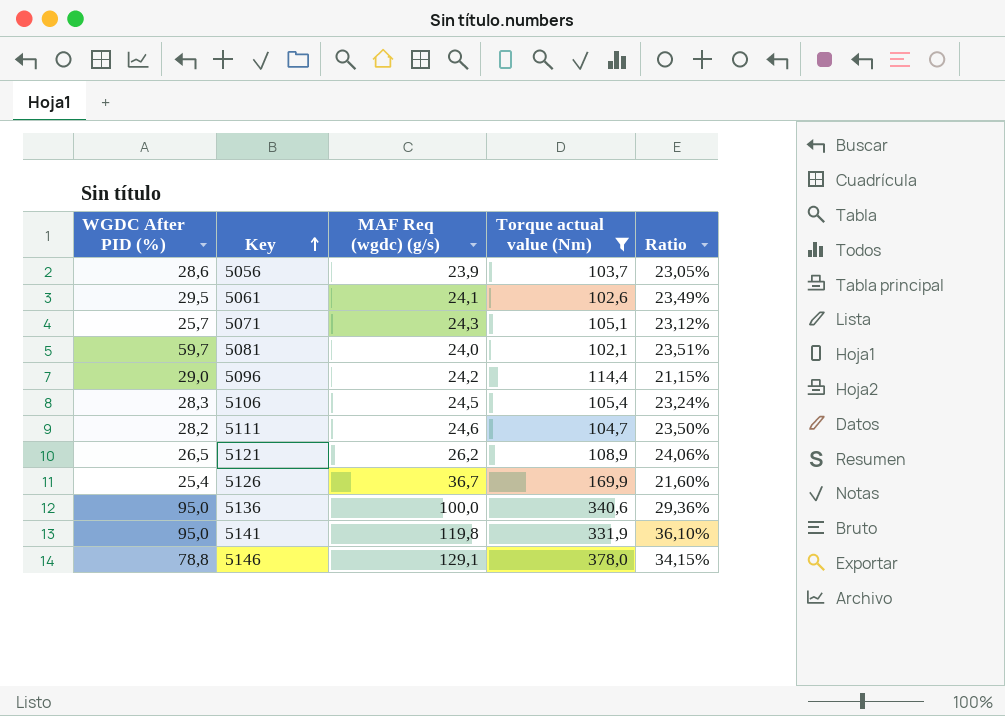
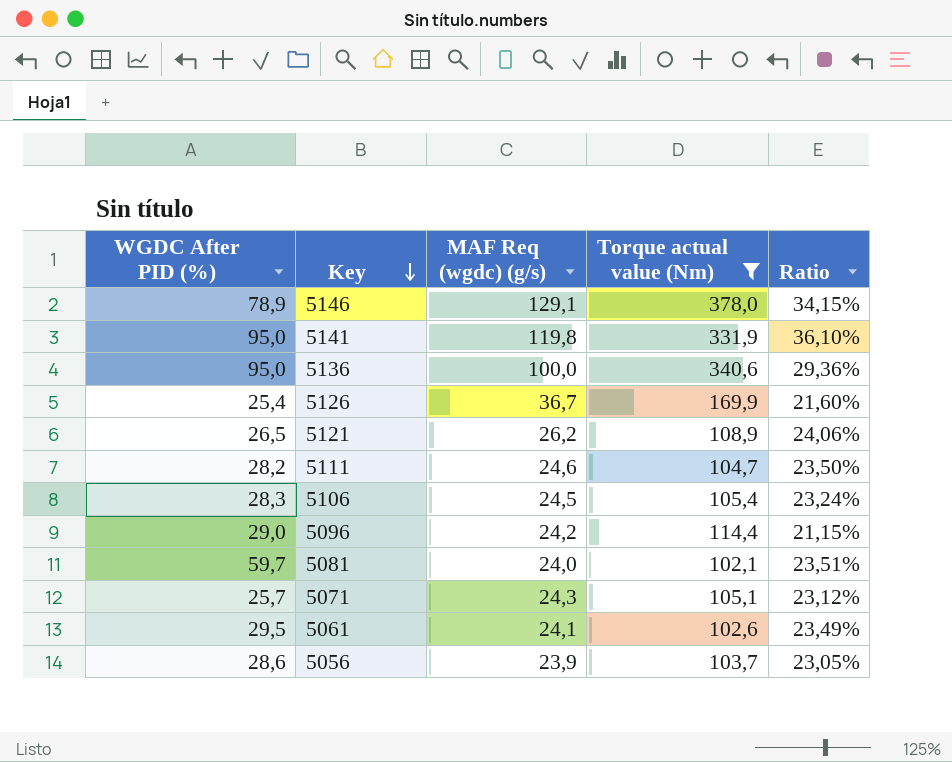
row order: Key ascending -> Key descending
5146 | WGDC After PID (%): 78,8 -> 78,9

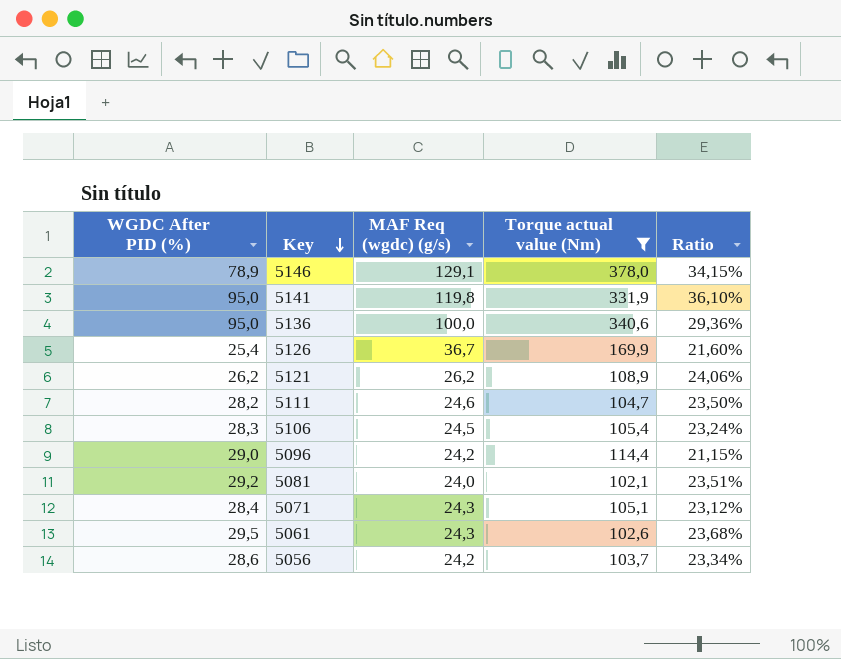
5121 | WGDC After PID (%): 26,5 -> 26,2
5081 | WGDC After PID (%): 59,7 -> 29,2
5071 | WGDC After PID (%): 25,7 -> 28,4
5061 | MAF Req (wgdc) (g/s): 24,1 -> 24,3
5061 | Ratio: 23,49% -> 23,68%
5056 | MAF Req (wgdc) (g/s): 23,9 -> 24,2
5056 | Ratio: 23,05% -> 23,34%

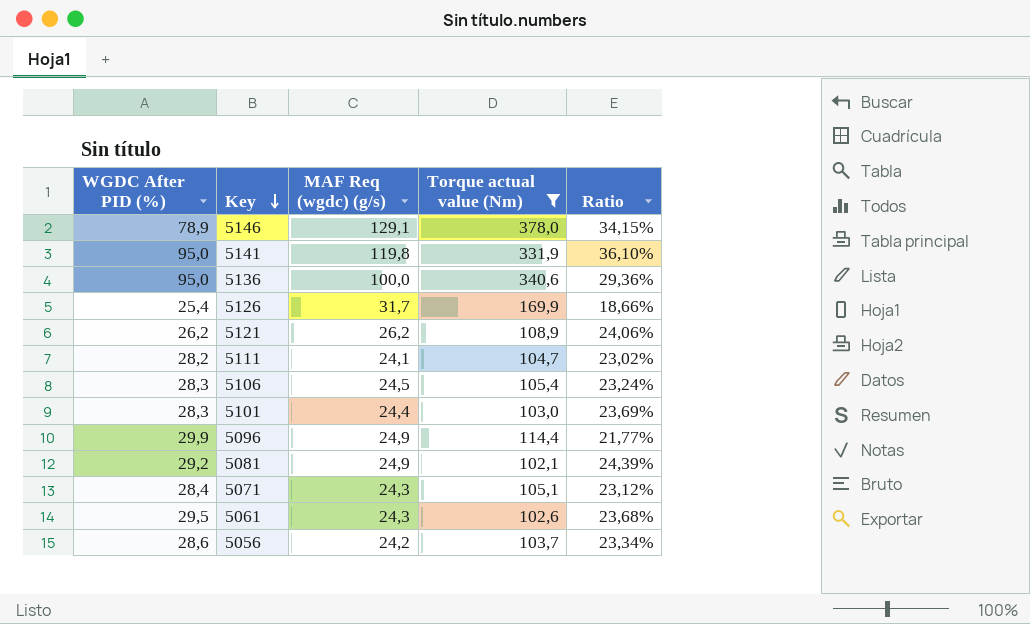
5126 | MAF Req (wgdc) (g/s): 36,7 -> 31,7
5126 | Ratio: 21,60% -> 18,66%
5111 | MAF Req (wgdc) (g/s): 24,6 -> 24,1
5111 | Ratio: 23,50% -> 23,02%
row 5101: none -> 28,3 | 24,4 | 103,0 | 23,69%
5096 | WGDC After PID (%): 29,0 -> 29,9
5096 | MAF Req (wgdc) (g/s): 24,2 -> 24,9
5096 | Ratio: 21,15% -> 21,77%
5081 | MAF Req (wgdc) (g/s): 24,0 -> 24,9
5081 | Ratio: 23,51% -> 24,39%

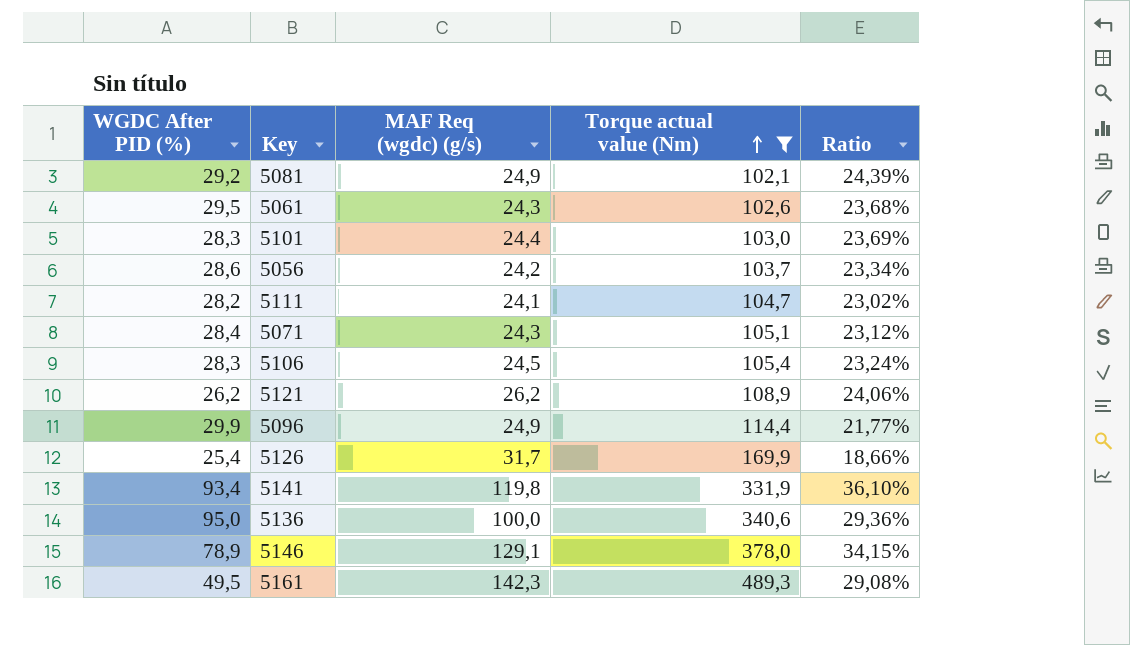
row order: Key descending -> Torque actual value (Nm) ascending
5141 | WGDC After PID (%): 95,0 -> 93,4
row 5161: none -> 49,5 | 142,3 | 489,3 | 29,08%

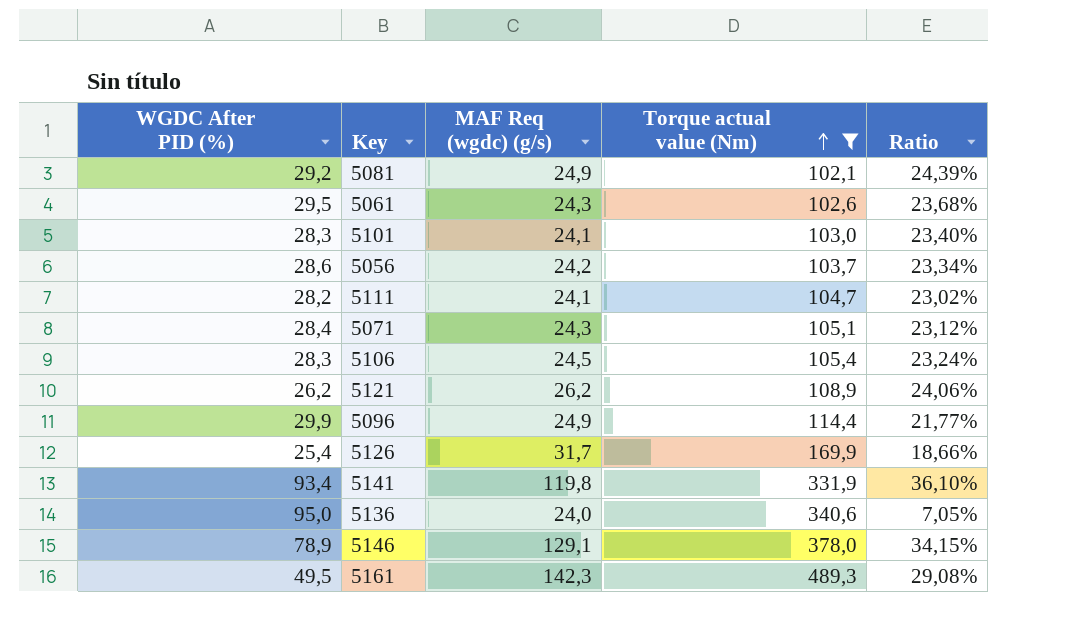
5101 | MAF Req (wgdc) (g/s): 24,4 -> 24,1
5101 | Ratio: 23,69% -> 23,40%
5136 | MAF Req (wgdc) (g/s): 100,0 -> 24,0
5136 | Ratio: 29,36% -> 7,05%

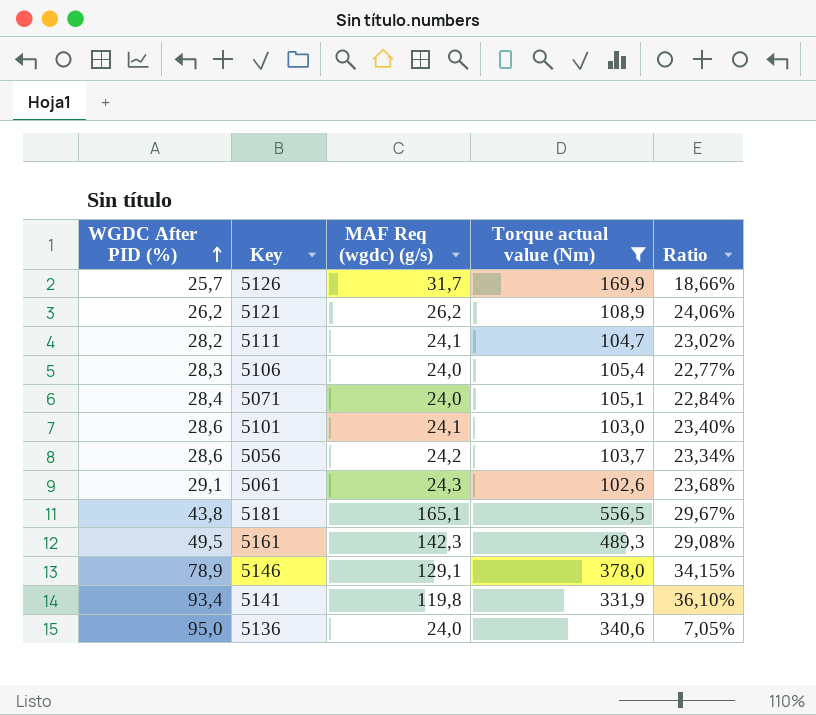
row order: Torque actual value (Nm) ascending -> WGDC After PID (%) ascending
row 5081: 29,2 | 24,9 | 102,1 | 24,39% -> none
row 5096: 29,9 | 24,9 | 114,4 | 21,77% -> none
5126 | WGDC After PID (%): 25,4 -> 25,7
5106 | MAF Req (wgdc) (g/s): 24,5 -> 24,0
5106 | Ratio: 23,24% -> 22,77%
5071 | MAF Req (wgdc) (g/s): 24,3 -> 24,0
5071 | Ratio: 23,12% -> 22,84%
5101 | WGDC After PID (%): 28,3 -> 28,6
5061 | WGDC After PID (%): 29,5 -> 29,1
row 5181: none -> 43,8 | 165,1 | 556,5 | 29,67%

